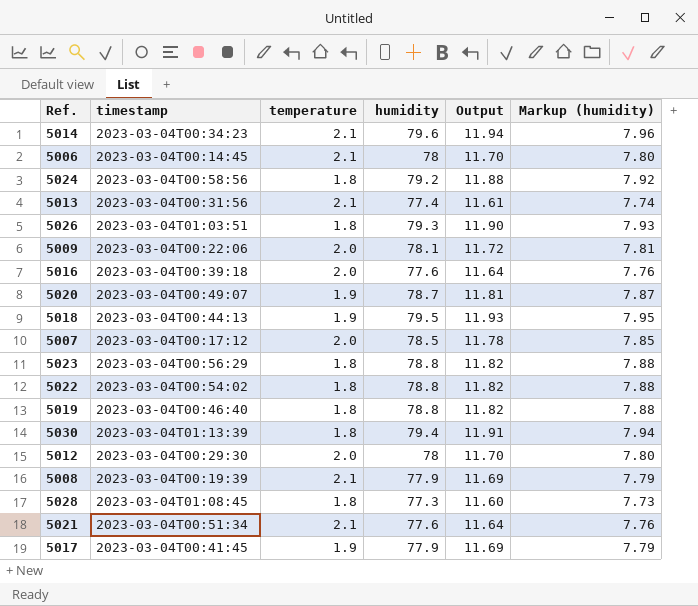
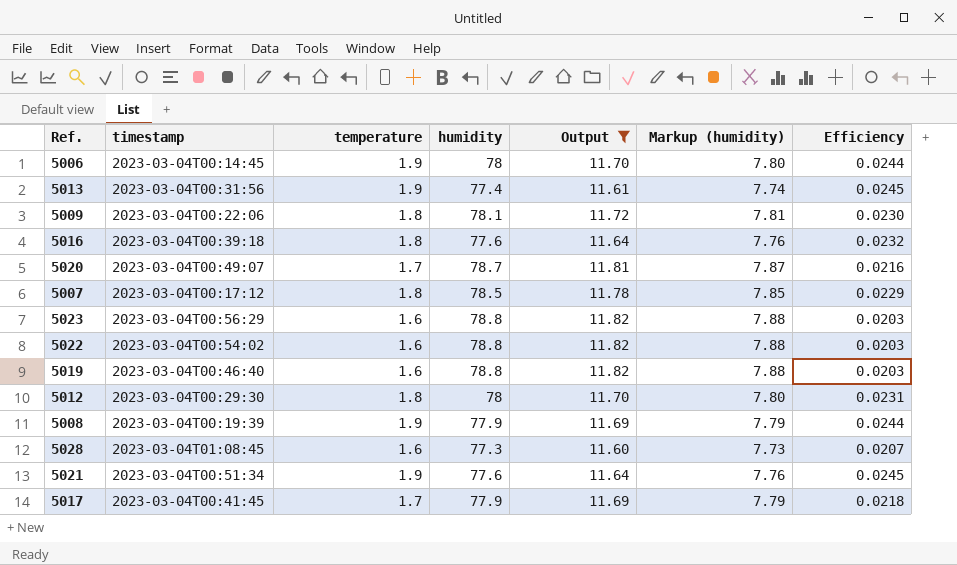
filter: none -> Output <= 11.82
column Efficiency | formula: none -> [temperature] / [humidity]
5006 | temperature: 2.1 -> 1.9
5013 | temperature: 2.1 -> 1.9
5009 | temperature: 2.0 -> 1.8
5016 | temperature: 2.0 -> 1.8
5020 | temperature: 1.9 -> 1.7
5007 | temperature: 2.0 -> 1.8
5023 | temperature: 1.8 -> 1.6
5022 | temperature: 1.8 -> 1.6
5019 | temperature: 1.8 -> 1.6
5012 | temperature: 2.0 -> 1.8
5008 | temperature: 2.1 -> 1.9
5028 | temperature: 1.8 -> 1.6
5021 | temperature: 2.1 -> 1.9
5017 | temperature: 1.9 -> 1.7

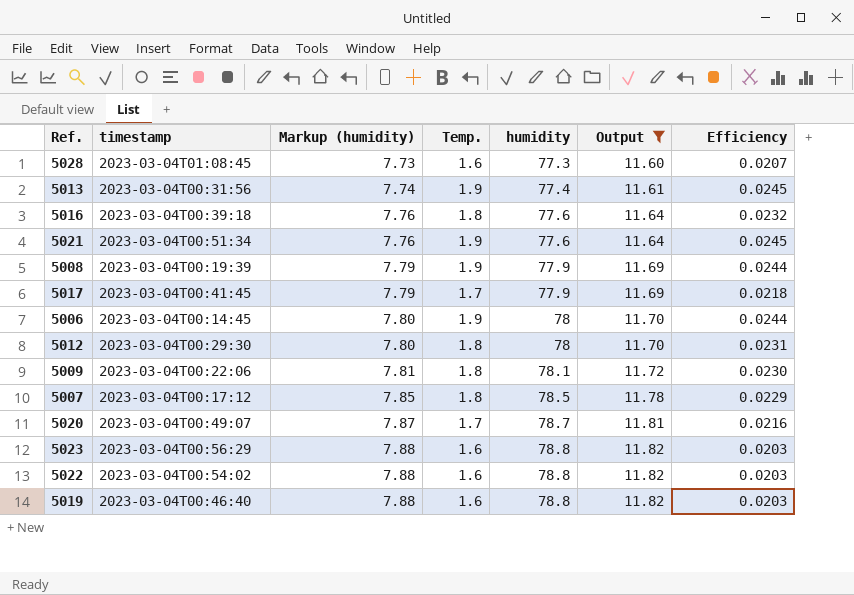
row order: none -> Markup (humidity) ascending
column Markup (humidity) | position: 6 -> 3
column name: temperature -> Temp.

